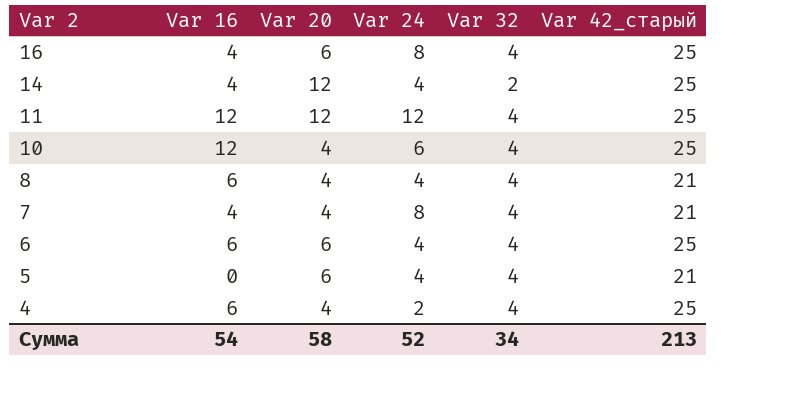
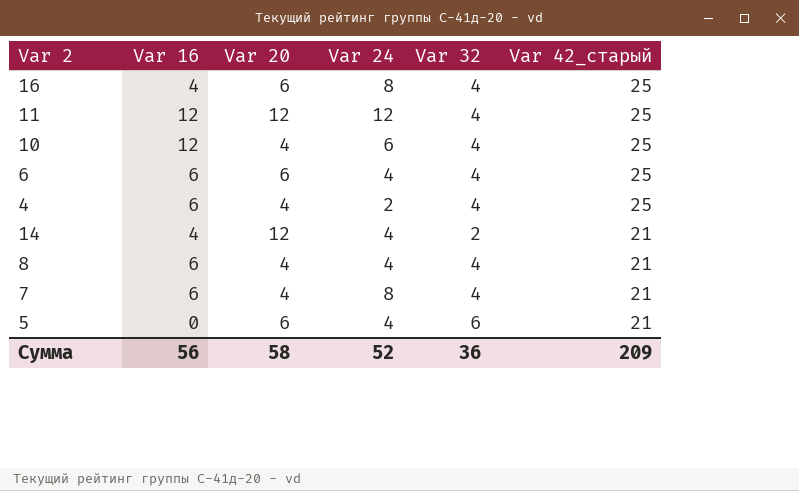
row order: Var 2 descending -> Var 42_старый descending
14 | Var 42_старый: 25 -> 21
7 | Var 16: 4 -> 6
5 | Var 32: 4 -> 6
Сумма | Var 16: 54 -> 56
Сумма | Var 32: 34 -> 36
Сумма | Var 42_старый: 213 -> 209

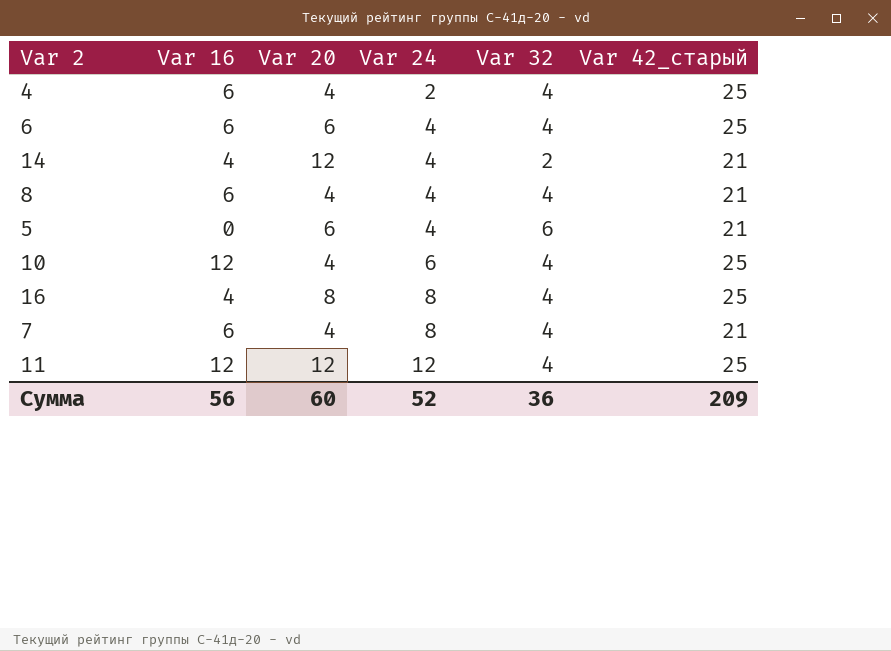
row order: Var 42_старый descending -> Var 24 ascending
16 | Var 20: 6 -> 8
Сумма | Var 20: 58 -> 60

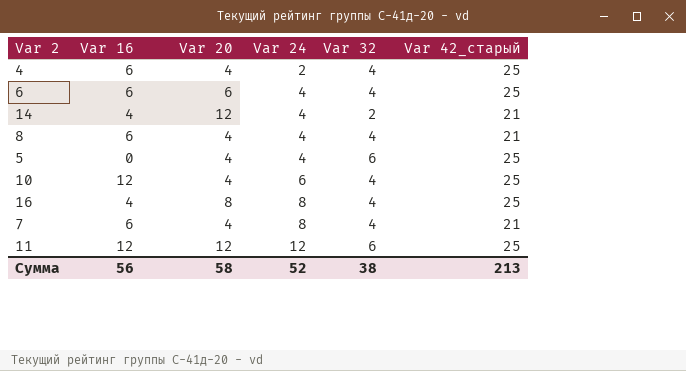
5 | Var 20: 6 -> 4
5 | Var 42_старый: 21 -> 25
11 | Var 32: 4 -> 6
Сумма | Var 20: 60 -> 58
Сумма | Var 32: 36 -> 38
Сумма | Var 42_старый: 209 -> 213

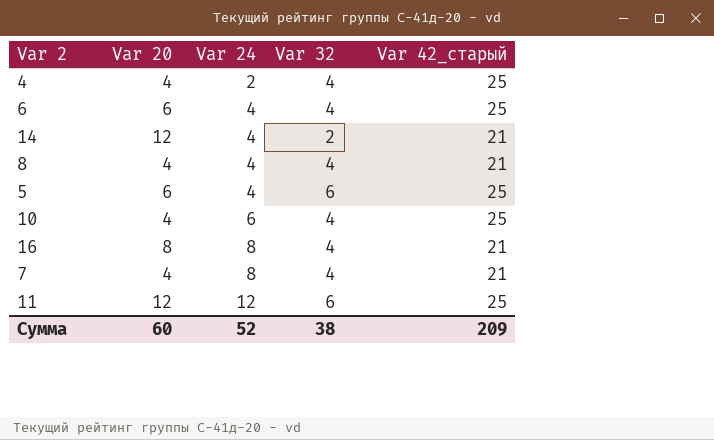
column Var 16 | position: 2 -> none
5 | Var 20: 4 -> 6
16 | Var 42_старый: 25 -> 21
Сумма | Var 20: 58 -> 60
Сумма | Var 42_старый: 213 -> 209

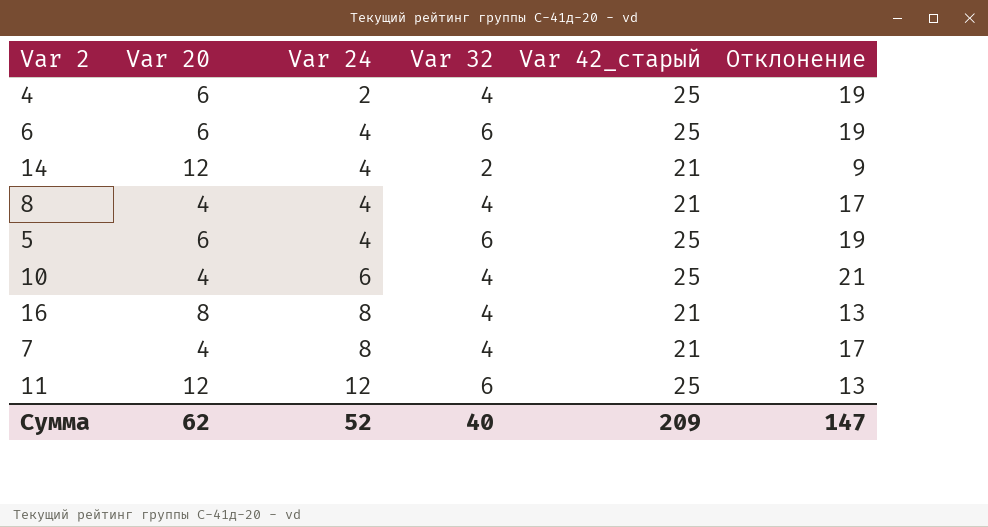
column Отклонение | formula: none -> [Var 42_старый] - [Var 20]
4 | Var 20: 4 -> 6
6 | Var 32: 4 -> 6
Сумма | Var 20: 60 -> 62
Сумма | Var 32: 38 -> 40

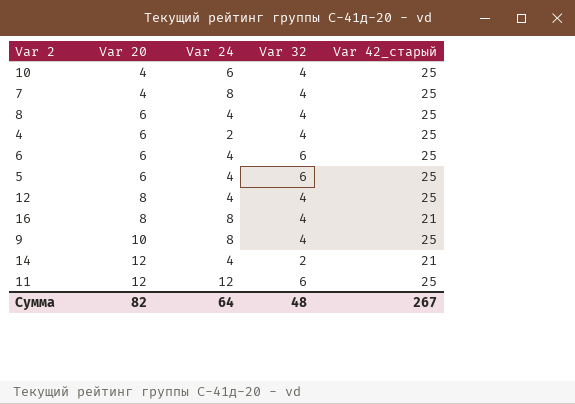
row order: Var 24 ascending -> Var 20 ascending
column Отклонение | formula: [Var 42_старый] - [Var 20] -> none
7 | Var 42_старый: 21 -> 25
8 | Var 20: 4 -> 6
8 | Var 42_старый: 21 -> 25
row 12: none -> 8 | 4 | 4 | 25
row 9: none -> 10 | 8 | 4 | 25
Сумма | Var 20: 62 -> 82
Сумма | Var 24: 52 -> 64
Сумма | Var 32: 40 -> 48
Сумма | Var 42_старый: 209 -> 267

